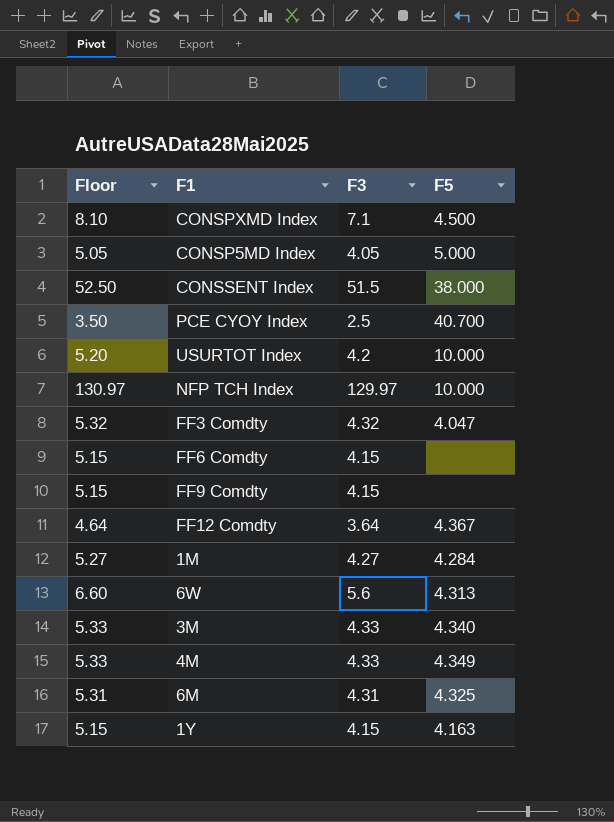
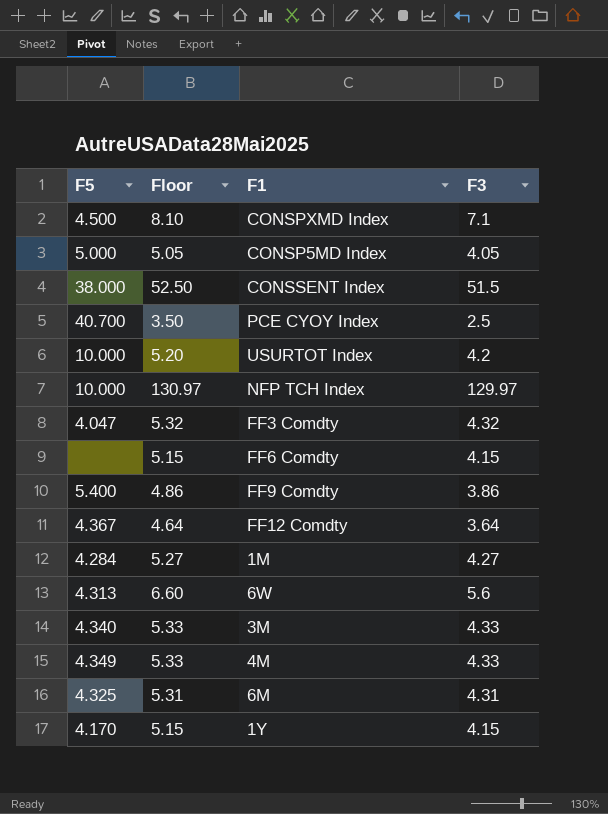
column F5 | position: 4 -> 1
FF9 Comdty | F5: none -> 5.400
FF9 Comdty | Floor: 5.15 -> 4.86
FF9 Comdty | F3: 4.15 -> 3.86
1Y | F5: 4.163 -> 4.170

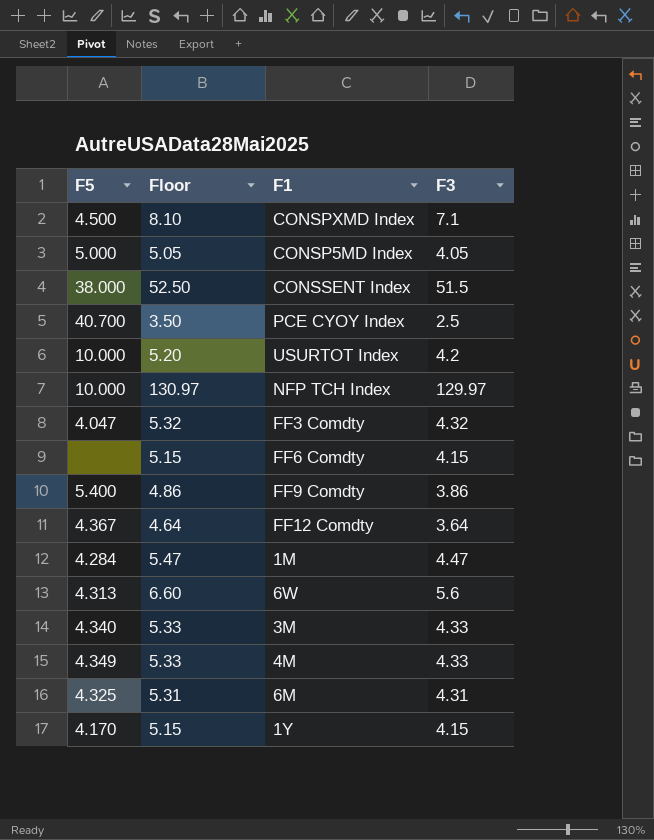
1M | Floor: 5.27 -> 5.47
1M | F3: 4.27 -> 4.47

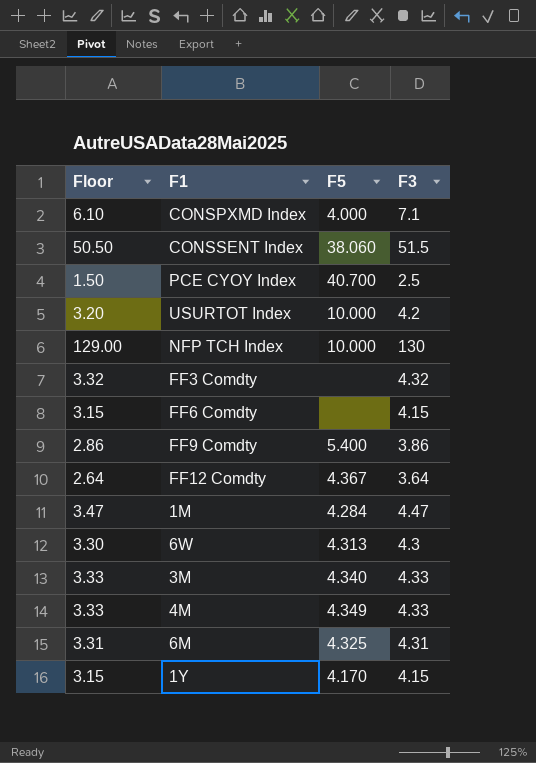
column Floor | formula: [F3] + 1 -> [F3] - 1
column F5 | position: 1 -> 3
row CONSP5MD Index: 5.000 | 5.05 | 4.05 -> none
CONSPXMD Index | F5: 4.500 -> 4.000
CONSSENT Index | F5: 38.000 -> 38.060
NFP TCH Index | F3: 129.97 -> 130
FF3 Comdty | F5: 4.047 -> none
6W | F3: 5.6 -> 4.3

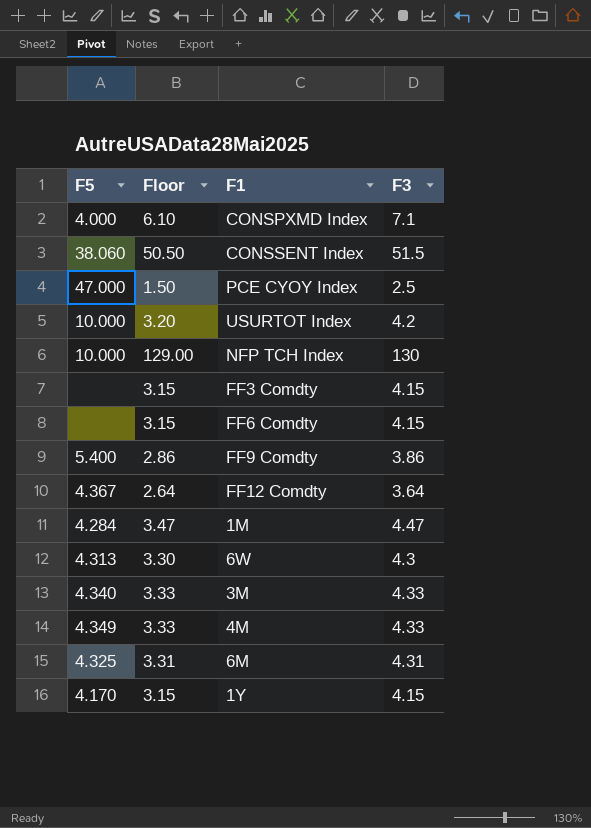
column F5 | position: 3 -> 1
PCE CYOY Index | F5: 40.700 -> 47.000
FF3 Comdty | Floor: 3.32 -> 3.15
FF3 Comdty | F3: 4.32 -> 4.15

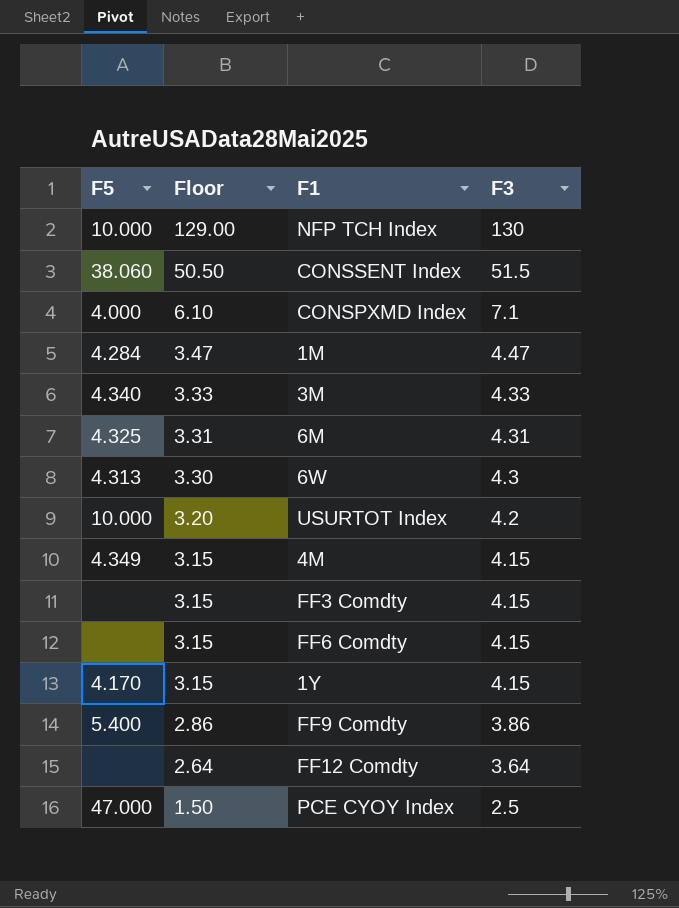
row order: none -> Floor descending
4M | Floor: 3.33 -> 3.15
4M | F3: 4.33 -> 4.15
FF12 Comdty | F5: 4.367 -> none

